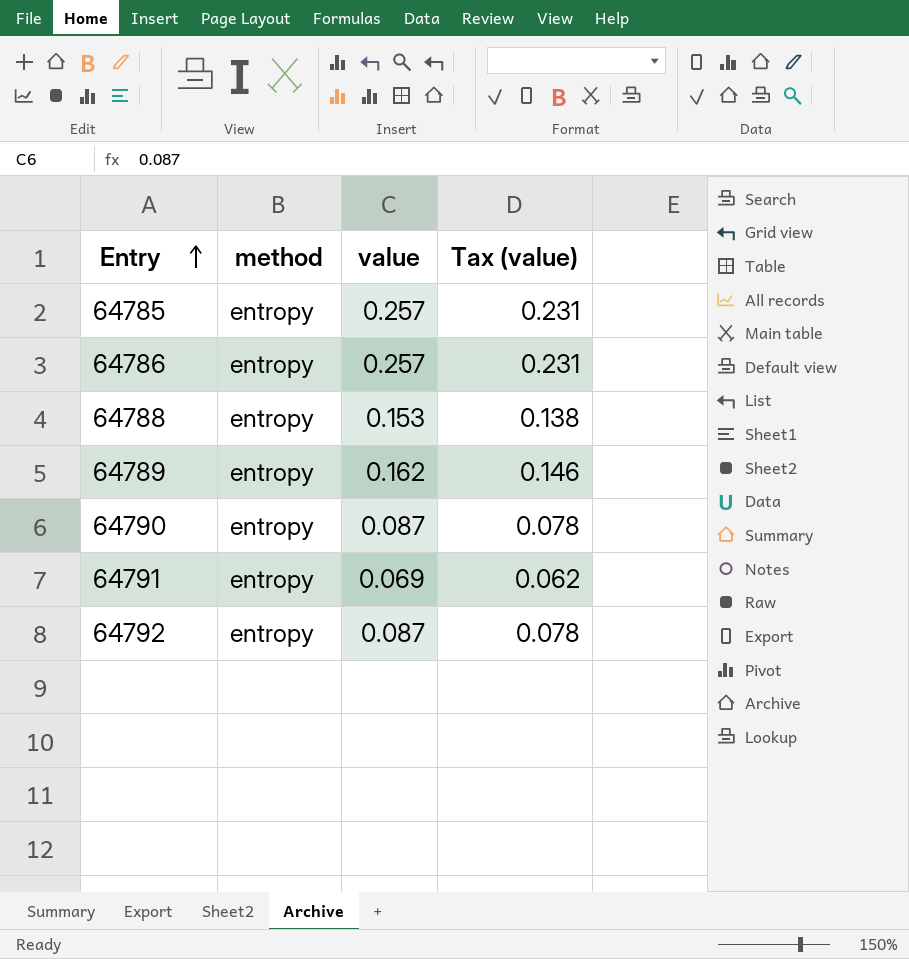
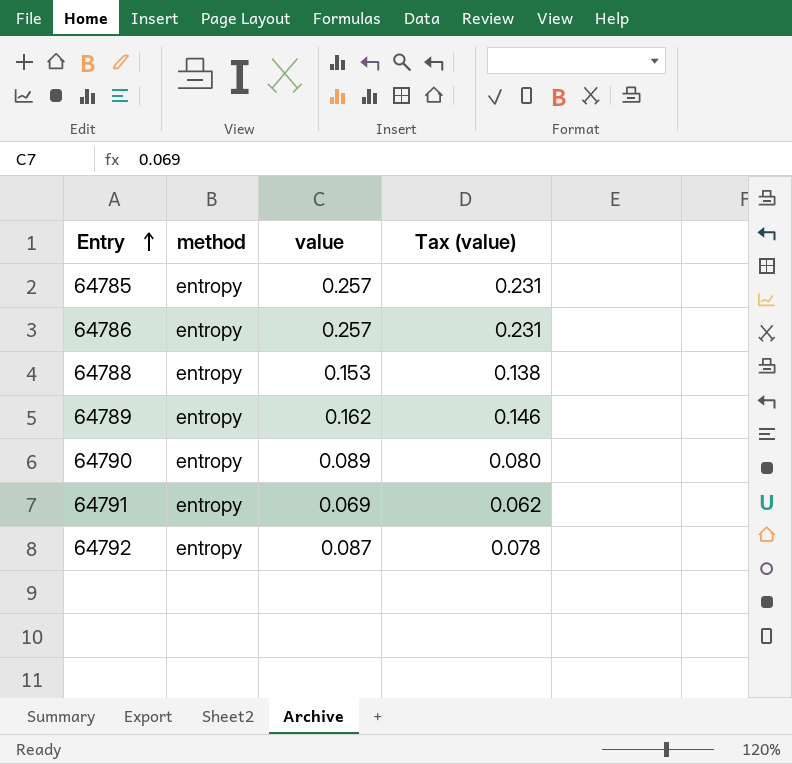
64790 | value: 0.087 -> 0.089
64790 | Tax (value): 0.078 -> 0.080

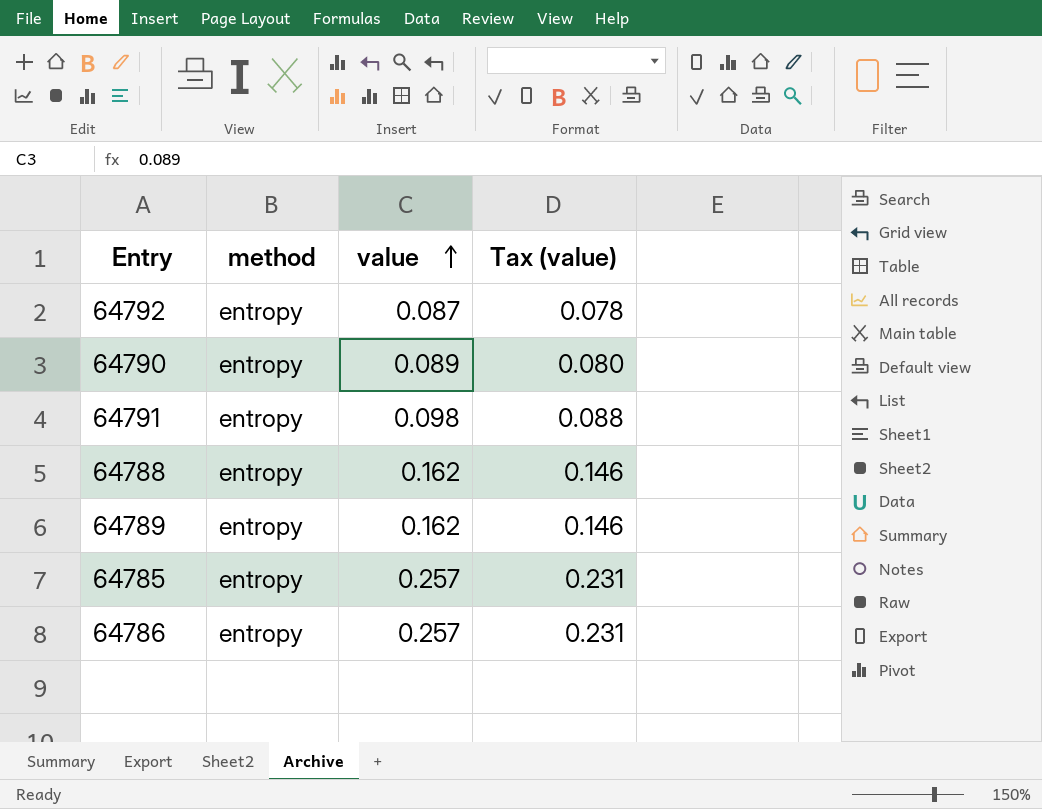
row order: Entry ascending -> value ascending
64791 | value: 0.069 -> 0.098
64791 | Tax (value): 0.062 -> 0.088
64788 | value: 0.153 -> 0.162
64788 | Tax (value): 0.138 -> 0.146

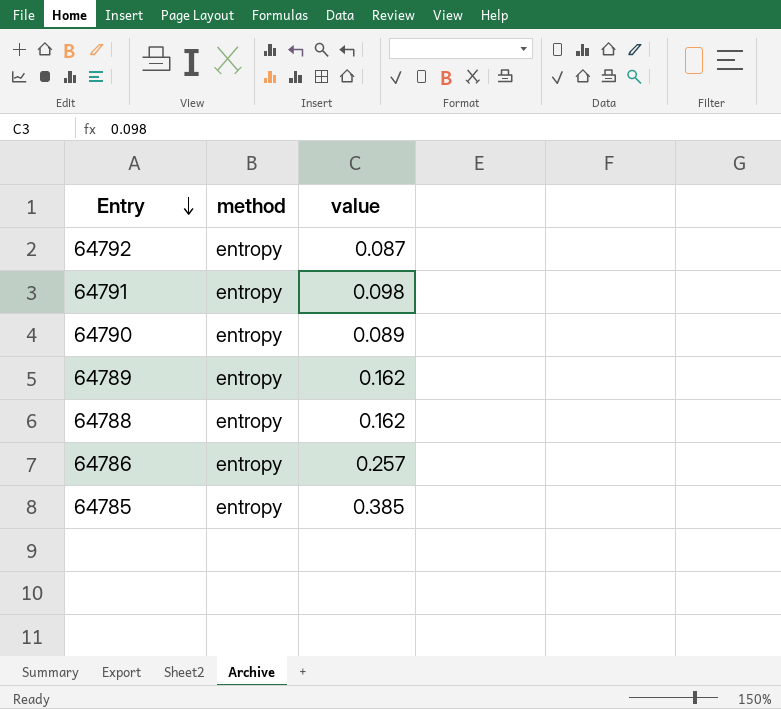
row order: value ascending -> Entry descending
column Tax (value) | formula: [value] * 0.9 -> none
64785 | value: 0.257 -> 0.385

